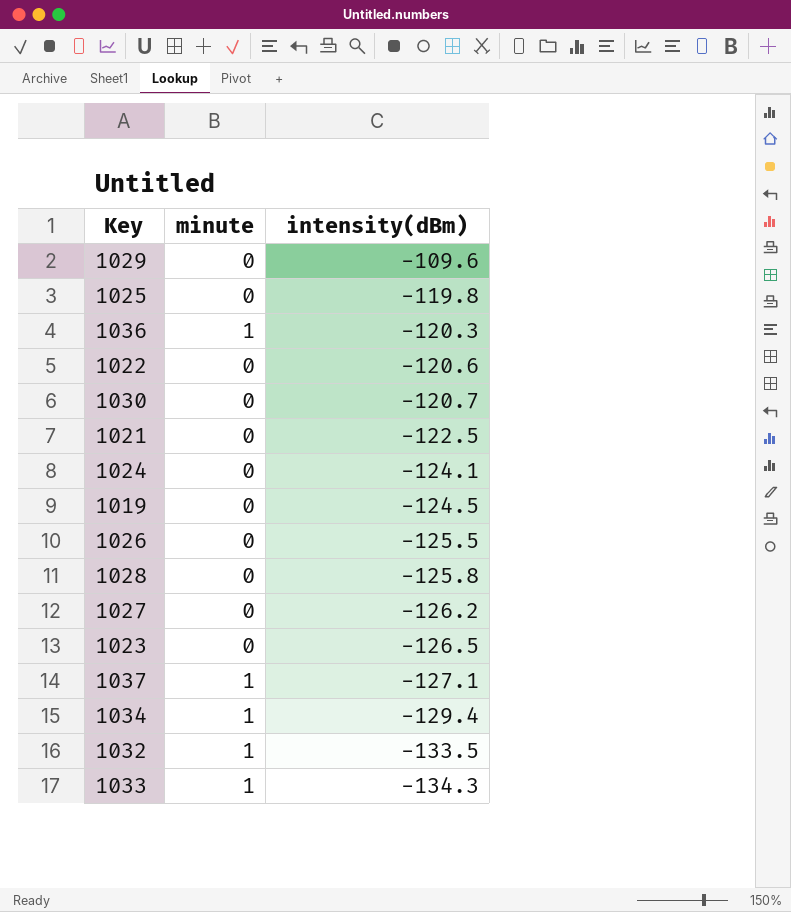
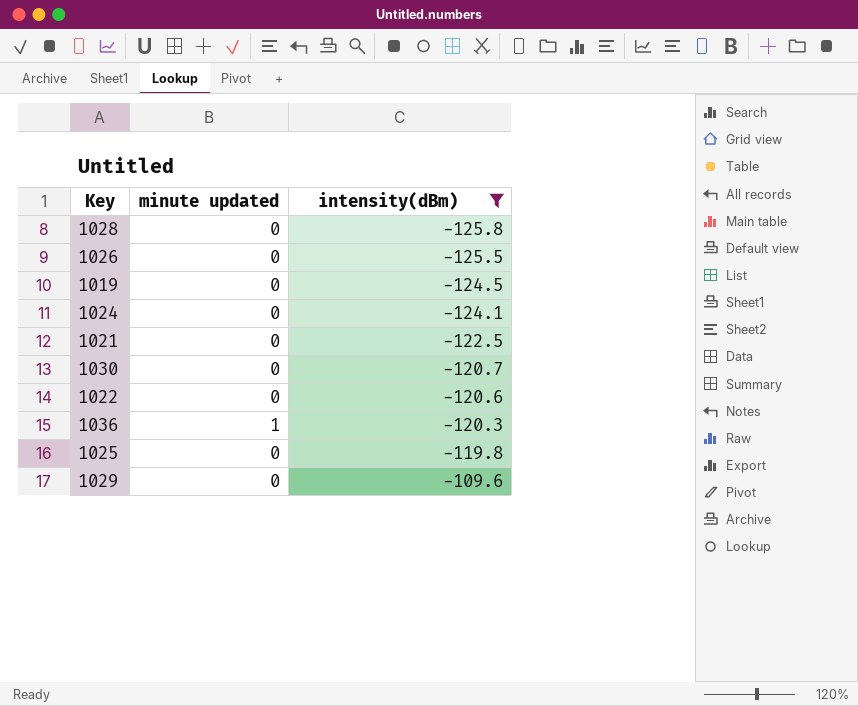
filter: none -> intensity(dBm) >= -125.8
row order: intensity(dBm) descending -> intensity(dBm) ascending
column name: minute -> minute updated

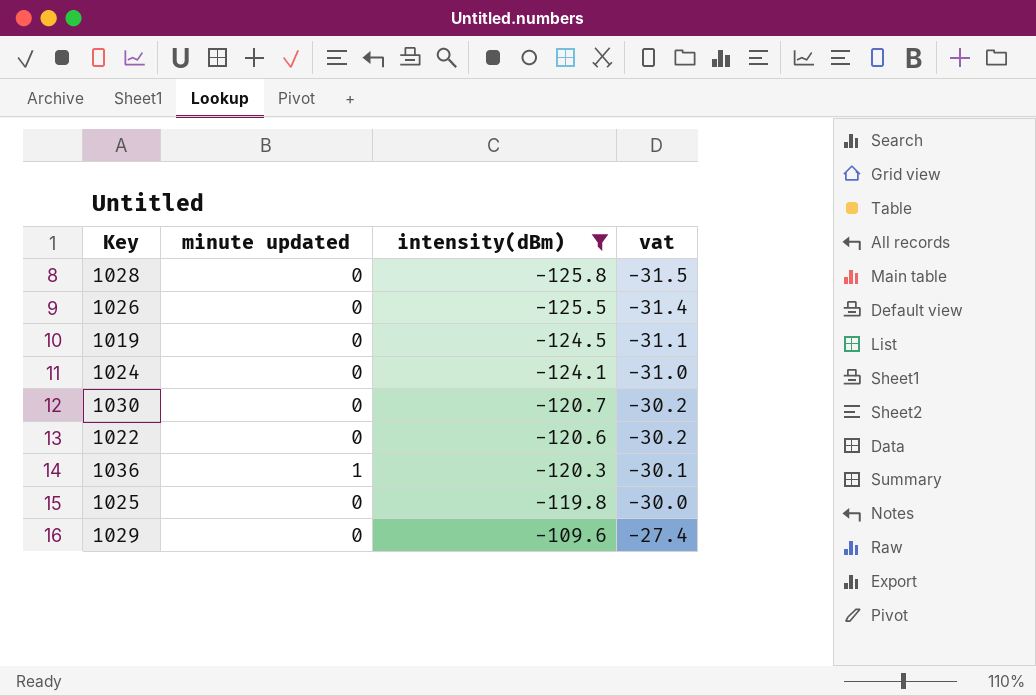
column vat | formula: none -> [intensity(dBm)] * 0.25
row 1021: 0 | -122.5 -> none

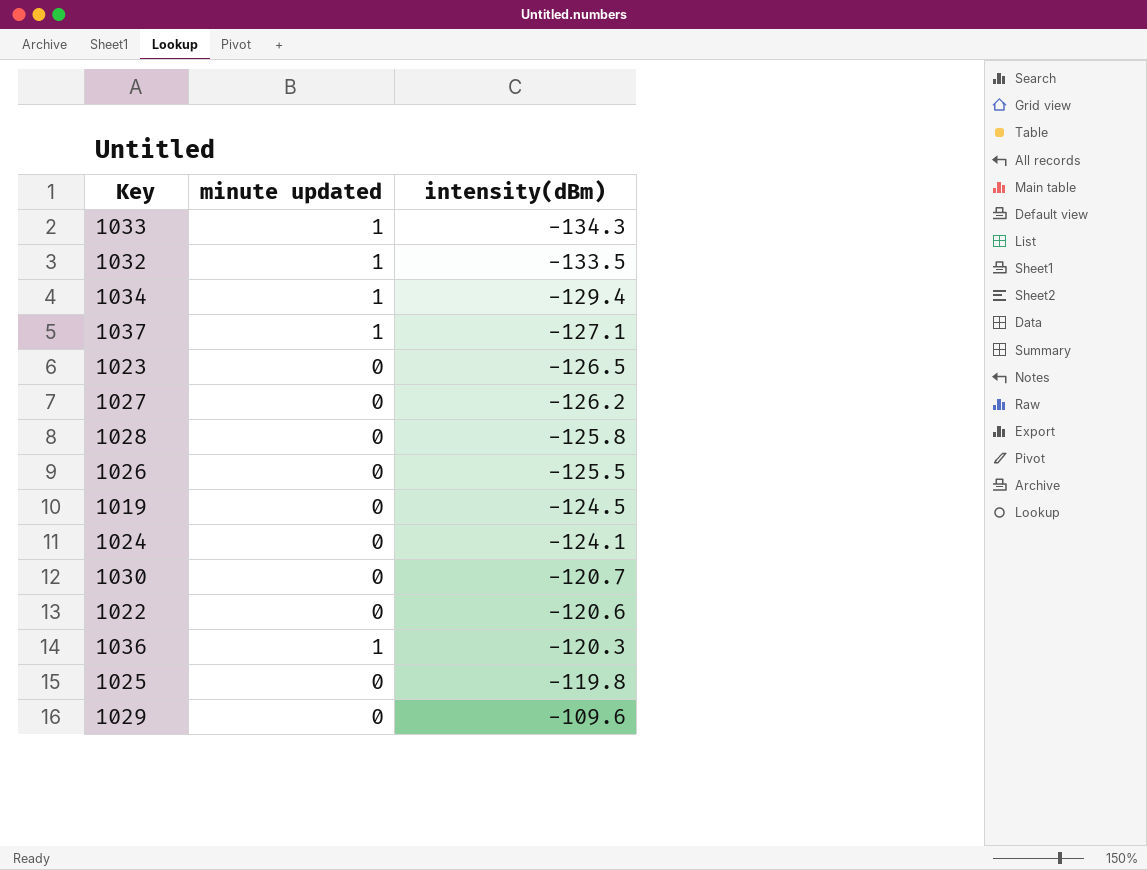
filter: intensity(dBm) >= -125.8 -> none
column vat | formula: [intensity(dBm)] * 0.25 -> none

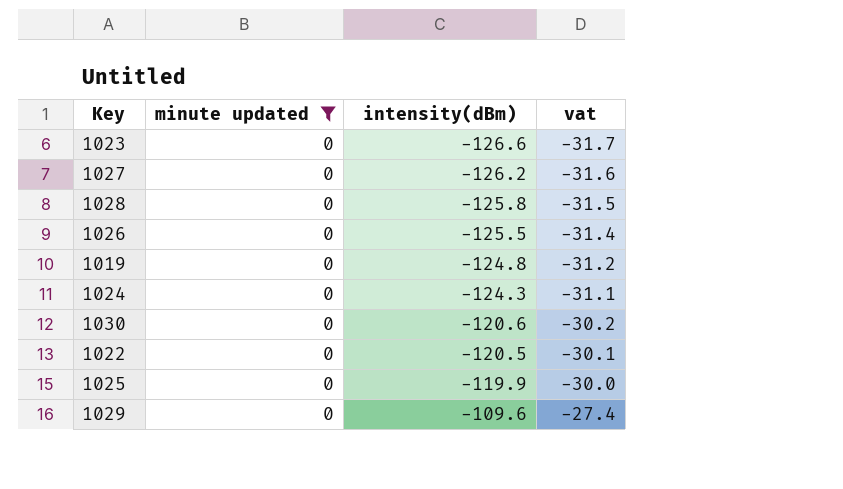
filter: none -> minute updated = 0
column vat | formula: none -> [intensity(dBm)] * 0.25
1023 | intensity(dBm): -126.5 -> -126.6
1019 | intensity(dBm): -124.5 -> -124.8
1024 | intensity(dBm): -124.1 -> -124.3
1030 | intensity(dBm): -120.7 -> -120.6
1022 | intensity(dBm): -120.6 -> -120.5
1025 | intensity(dBm): -119.8 -> -119.9

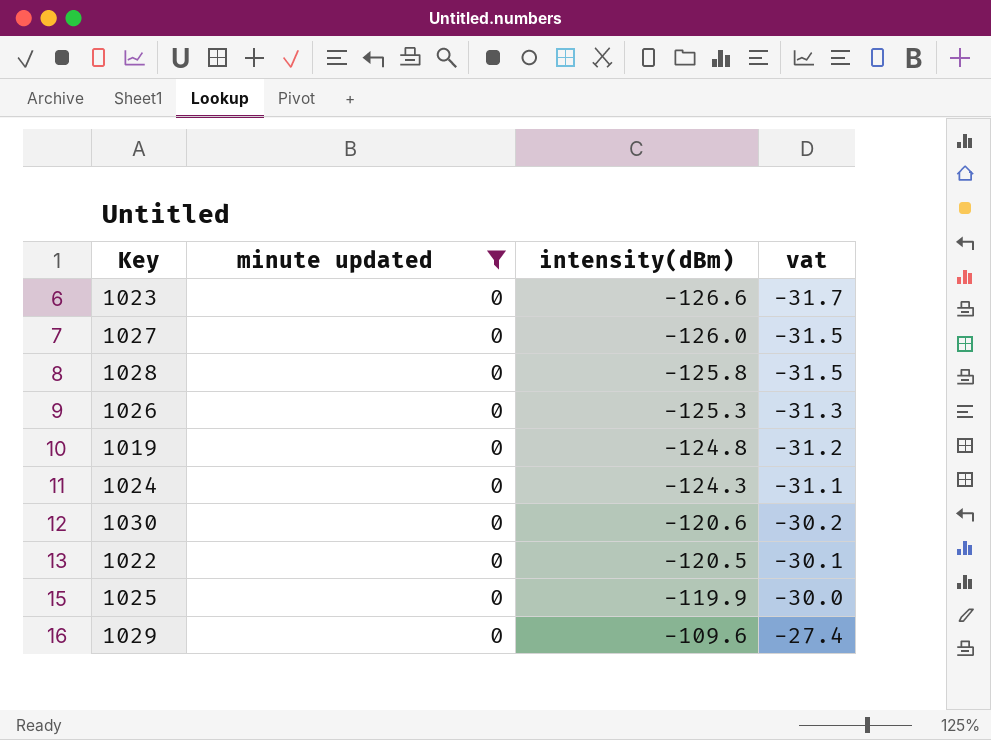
1027 | intensity(dBm): -126.2 -> -126.0
1027 | vat: -31.6 -> -31.5
1026 | intensity(dBm): -125.5 -> -125.3
1026 | vat: -31.4 -> -31.3

